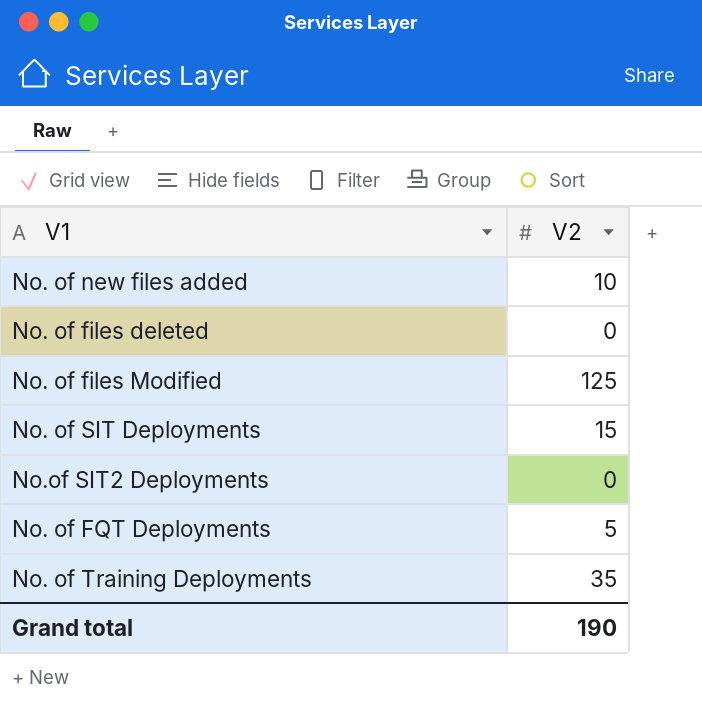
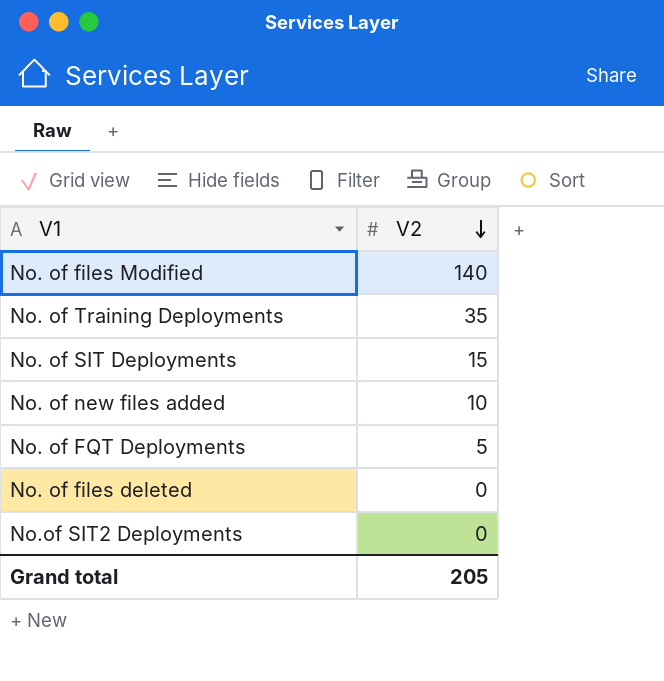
row order: none -> V2 descending
No. of files Modified | V2: 125 -> 140
Grand total | V2: 190 -> 205

